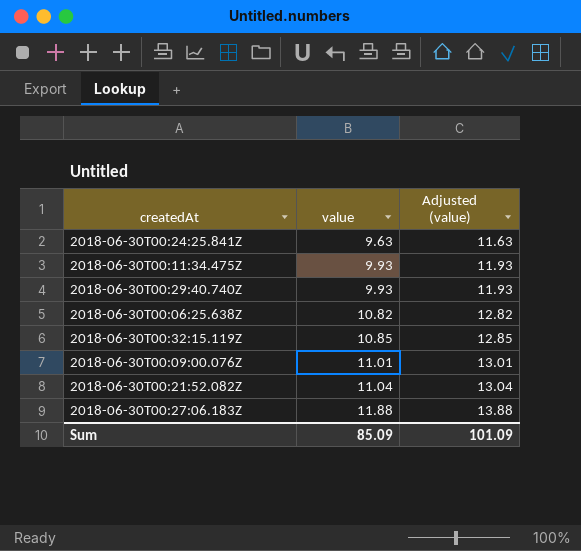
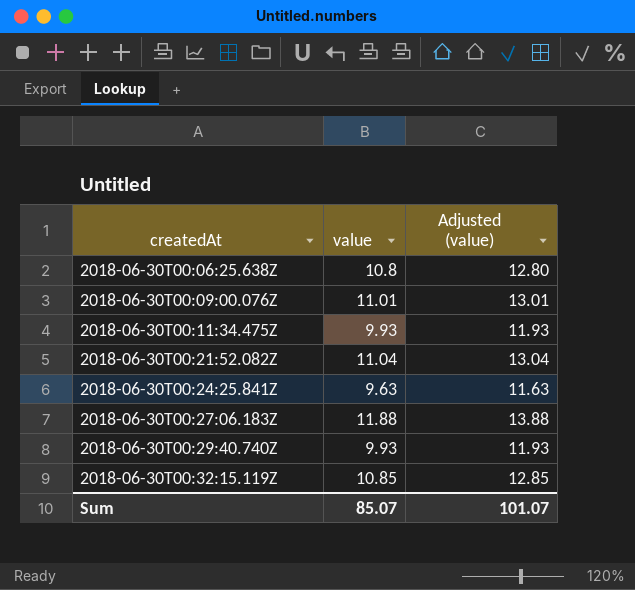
row order: value ascending -> createdAt ascending
2018-06-30T00:06:25.638Z | value: 10.82 -> 10.8
2018-06-30T00:06:25.638Z | Adjusted (value): 12.82 -> 12.80
Sum | value: 85.09 -> 85.07
Sum | Adjusted (value): 101.09 -> 101.07

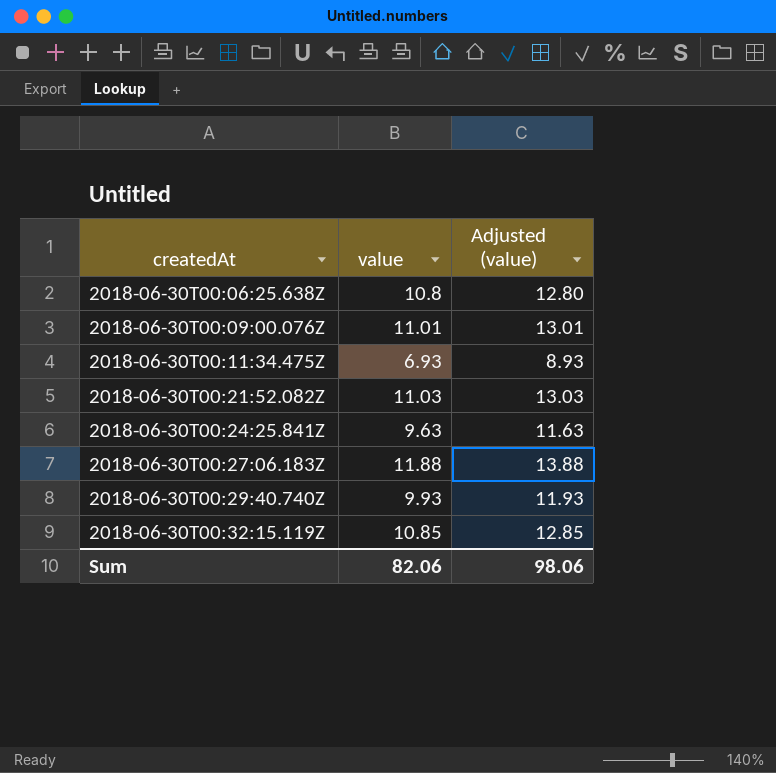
2018-06-30T00:11:34.475Z | value: 9.93 -> 6.93
2018-06-30T00:11:34.475Z | Adjusted (value): 11.93 -> 8.93
2018-06-30T00:21:52.082Z | value: 11.04 -> 11.03
2018-06-30T00:21:52.082Z | Adjusted (value): 13.04 -> 13.03
Sum | value: 85.07 -> 82.06
Sum | Adjusted (value): 101.07 -> 98.06

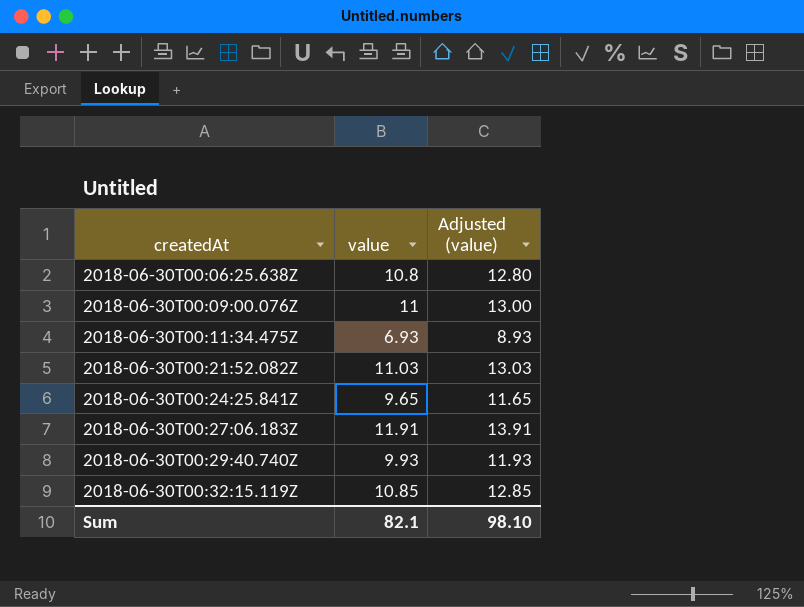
2018-06-30T00:09:00.076Z | value: 11.01 -> 11
2018-06-30T00:09:00.076Z | Adjusted (value): 13.01 -> 13.00
2018-06-30T00:24:25.841Z | value: 9.63 -> 9.65
2018-06-30T00:24:25.841Z | Adjusted (value): 11.63 -> 11.65
2018-06-30T00:27:06.183Z | value: 11.88 -> 11.91
2018-06-30T00:27:06.183Z | Adjusted (value): 13.88 -> 13.91
Sum | value: 82.06 -> 82.1
Sum | Adjusted (value): 98.06 -> 98.10

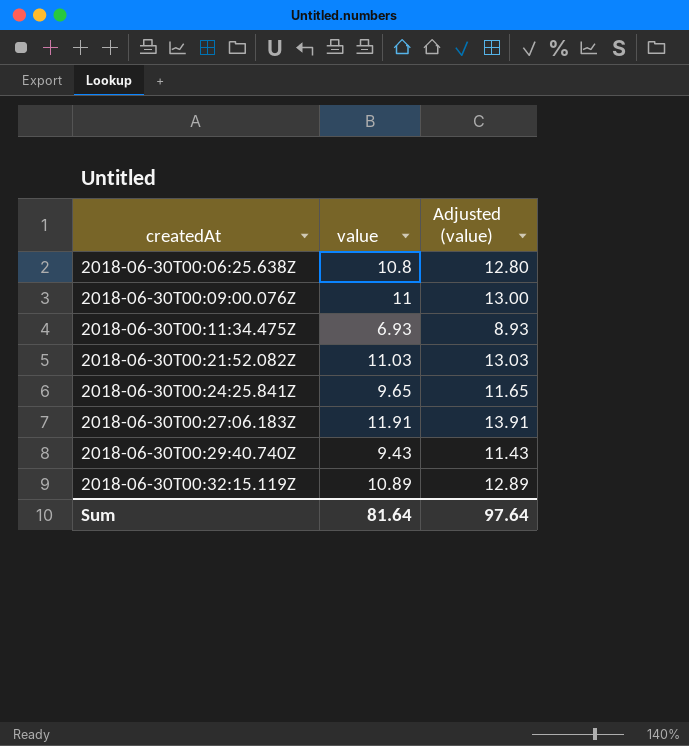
2018-06-30T00:29:40.740Z | value: 9.93 -> 9.43
2018-06-30T00:29:40.740Z | Adjusted (value): 11.93 -> 11.43
2018-06-30T00:32:15.119Z | value: 10.85 -> 10.89
2018-06-30T00:32:15.119Z | Adjusted (value): 12.85 -> 12.89
Sum | value: 82.1 -> 81.64
Sum | Adjusted (value): 98.10 -> 97.64

